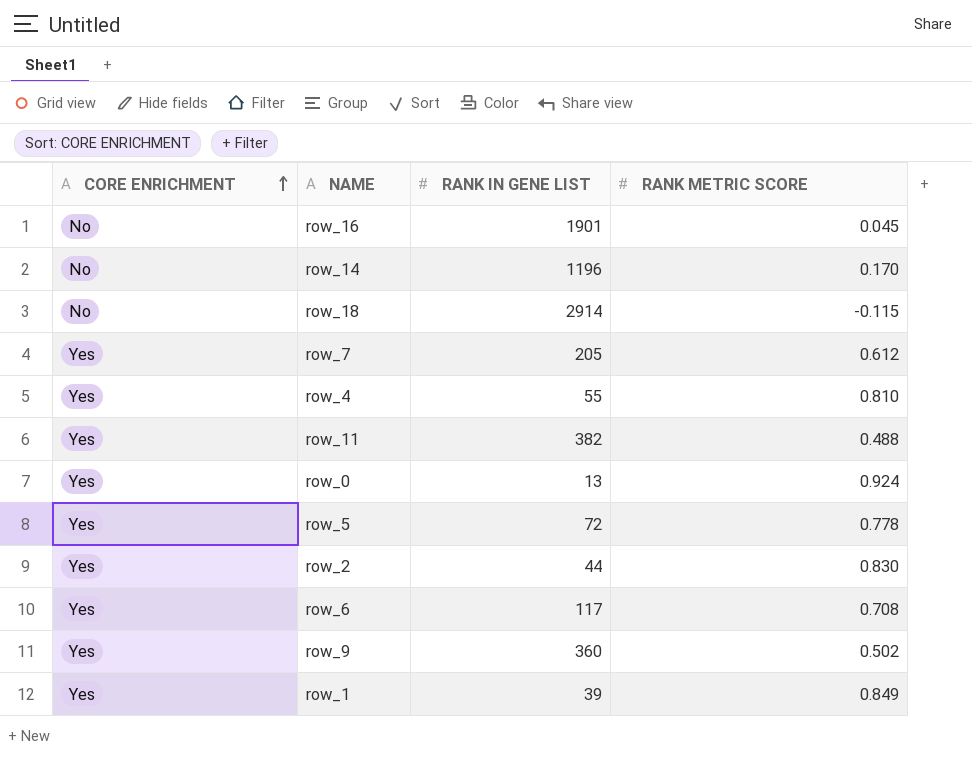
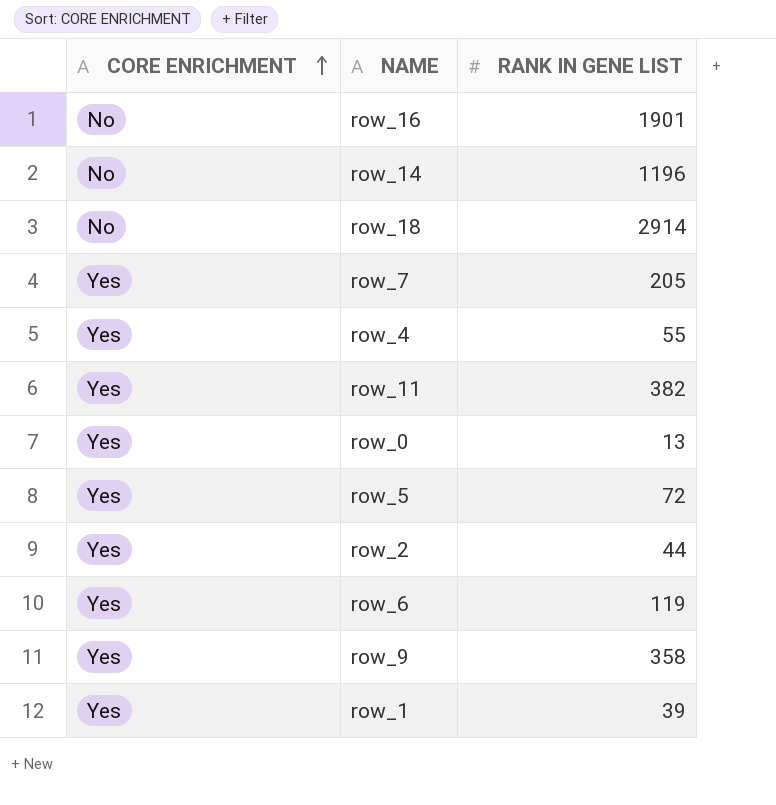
column RANK METRIC SCORE | position: 4 -> none
row_6 | RANK IN GENE LIST: 117 -> 119
row_9 | RANK IN GENE LIST: 360 -> 358

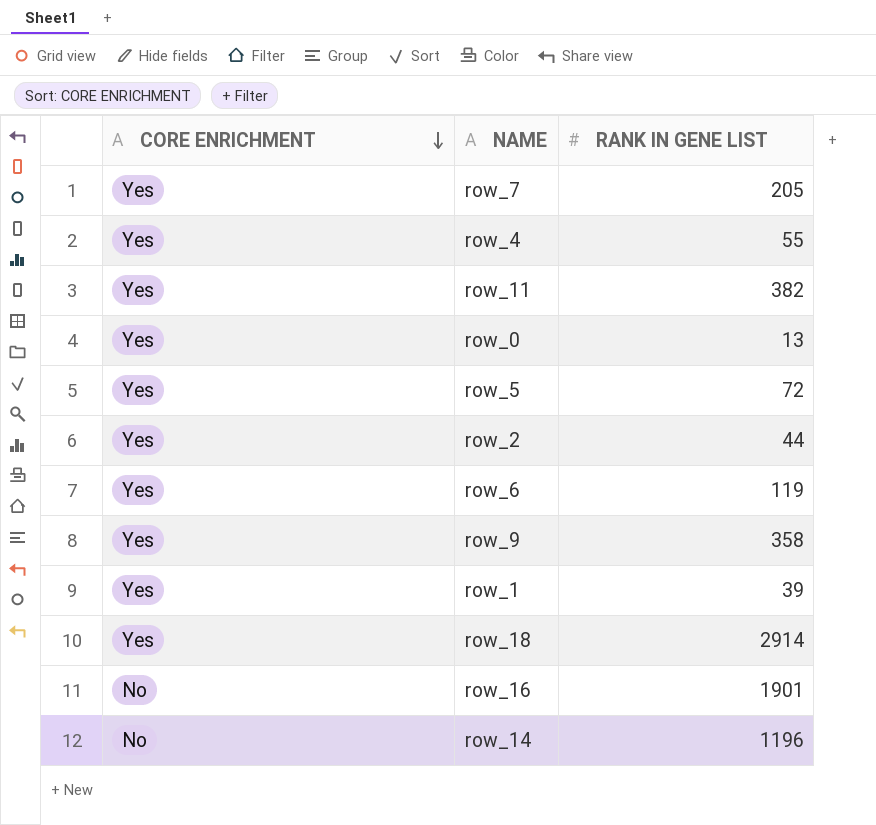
row order: CORE ENRICHMENT ascending -> CORE ENRICHMENT descending
row_18 | CORE ENRICHMENT: No -> Yes

